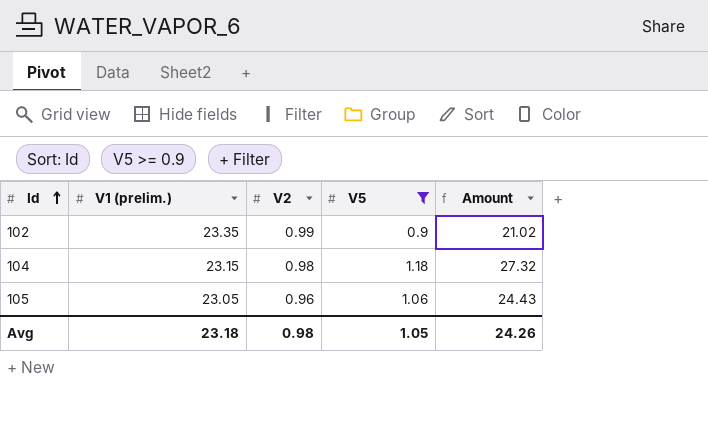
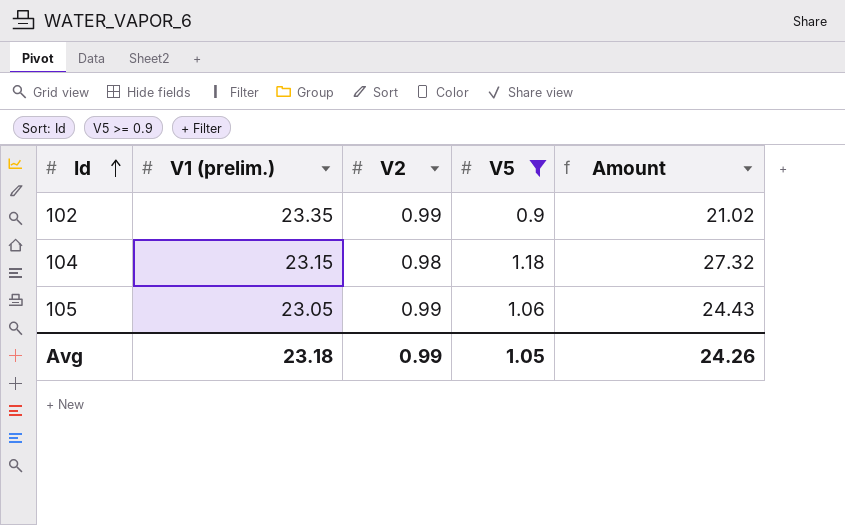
105 | V2: 0.96 -> 0.99
Avg | V2: 0.98 -> 0.99

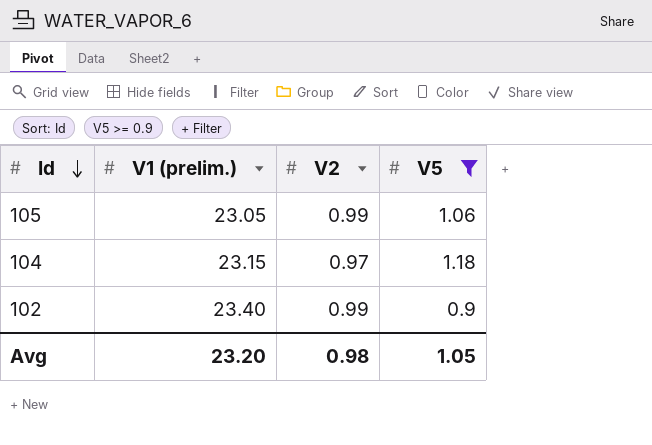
row order: Id ascending -> Id descending
column Amount | formula: [V1 (prelim.)] * [V5] -> none
104 | V2: 0.98 -> 0.97
102 | V1 (prelim.): 23.35 -> 23.40
Avg | V1 (prelim.): 23.18 -> 23.20
Avg | V2: 0.99 -> 0.98

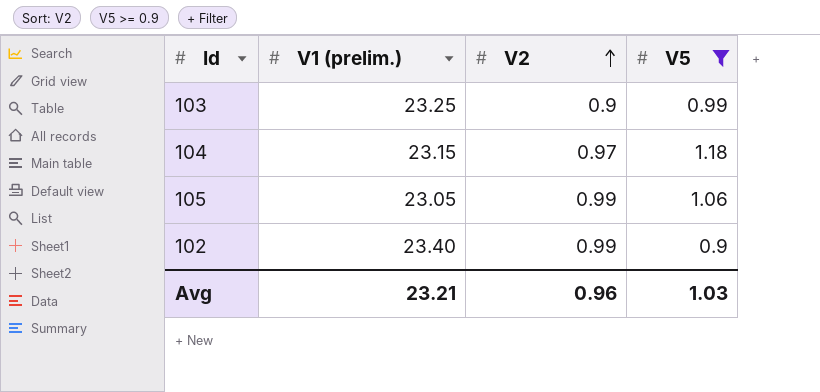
row order: Id descending -> V2 ascending
row 103: none -> 23.25 | 0.9 | 0.99
Avg | V1 (prelim.): 23.20 -> 23.21
Avg | V2: 0.98 -> 0.96
Avg | V5: 1.05 -> 1.03

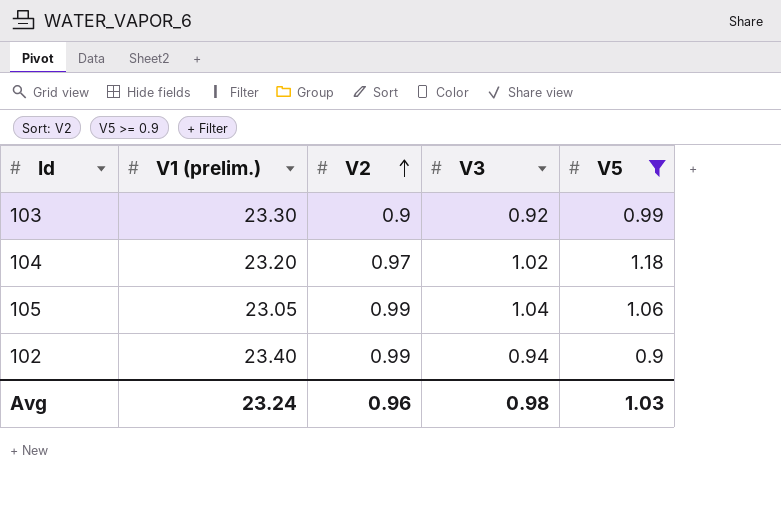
column V3 | position: none -> 4
103 | V1 (prelim.): 23.25 -> 23.30
104 | V1 (prelim.): 23.15 -> 23.20
Avg | V1 (prelim.): 23.21 -> 23.24

